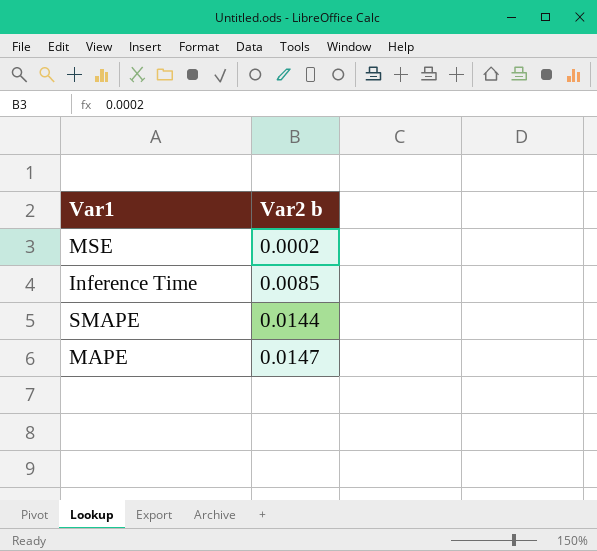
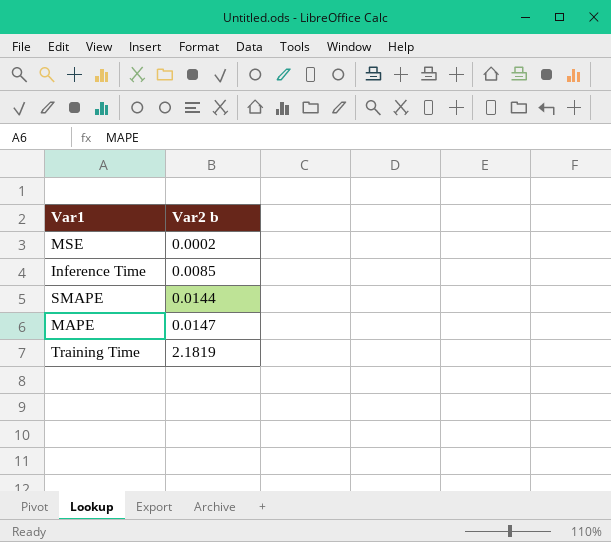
row Training Time: none -> 2.1819

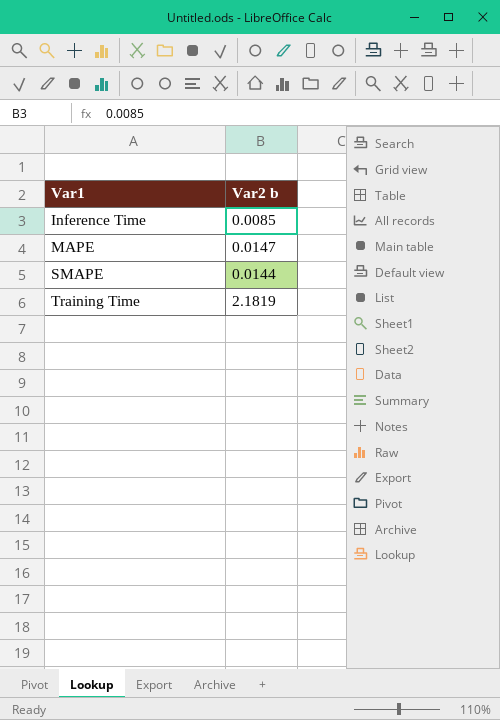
row order: Var2 b ascending -> Var1 ascending
row MSE: 0.0002 -> none

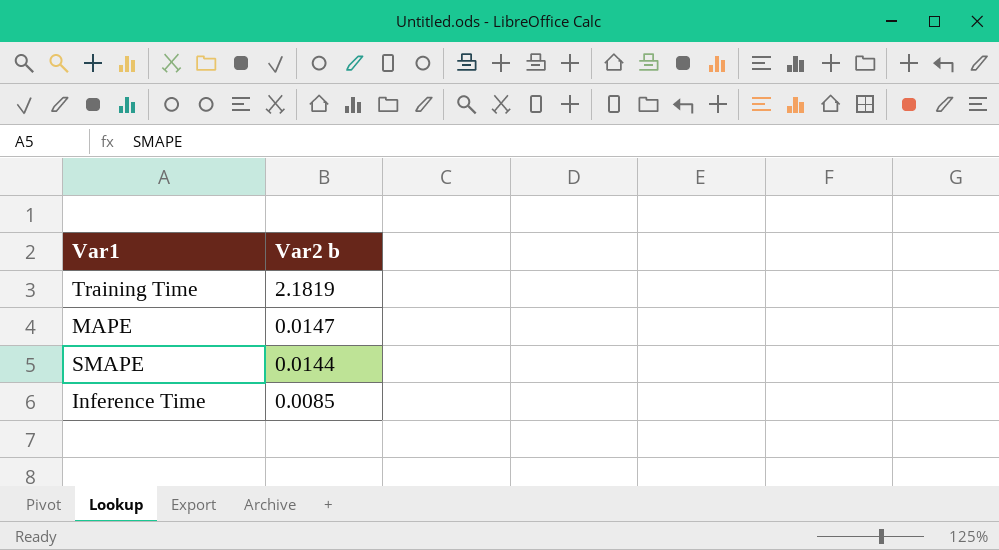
row order: Var1 ascending -> Var2 b descending

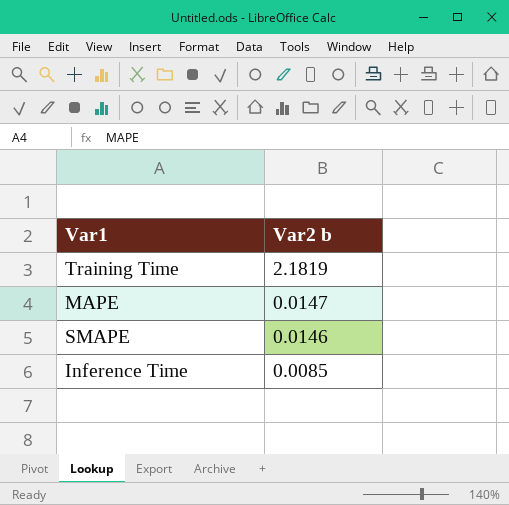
SMAPE | Var2 b: 0.0144 -> 0.0146

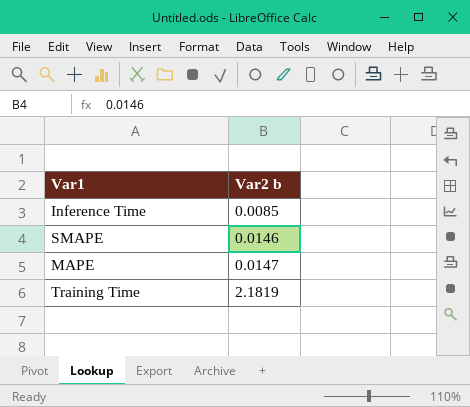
row order: Var2 b descending -> Var2 b ascending

